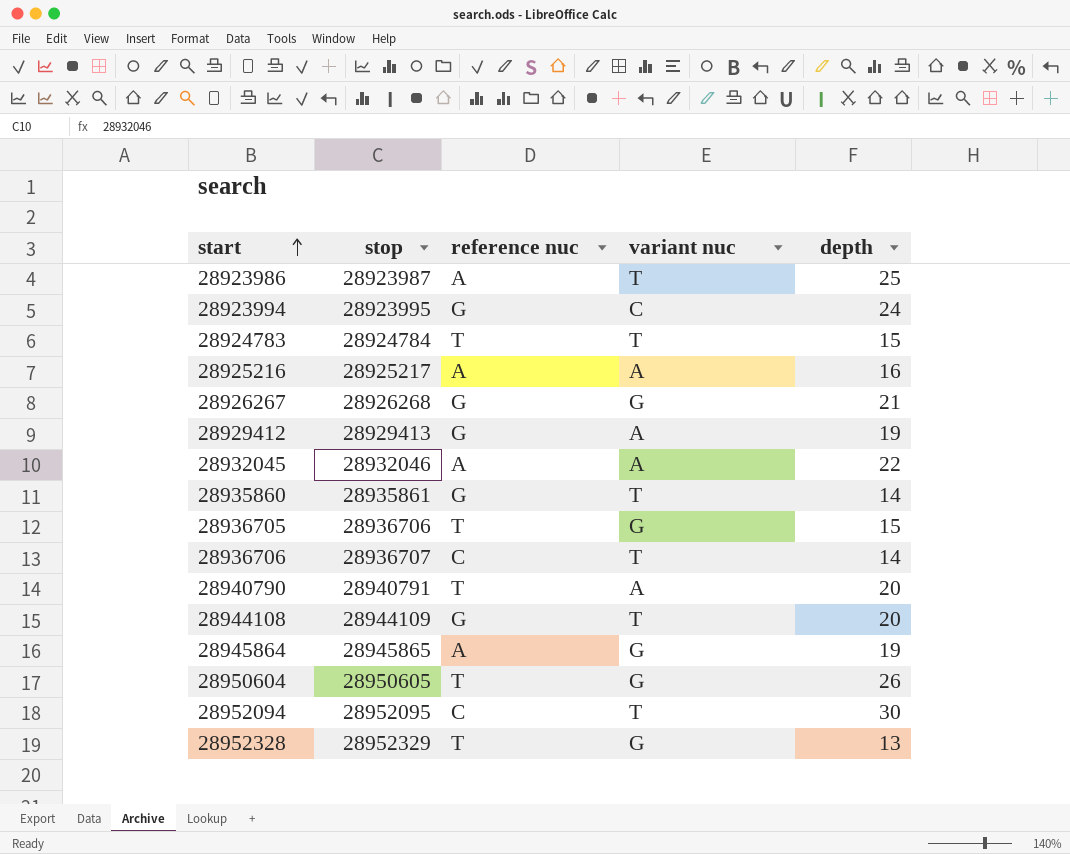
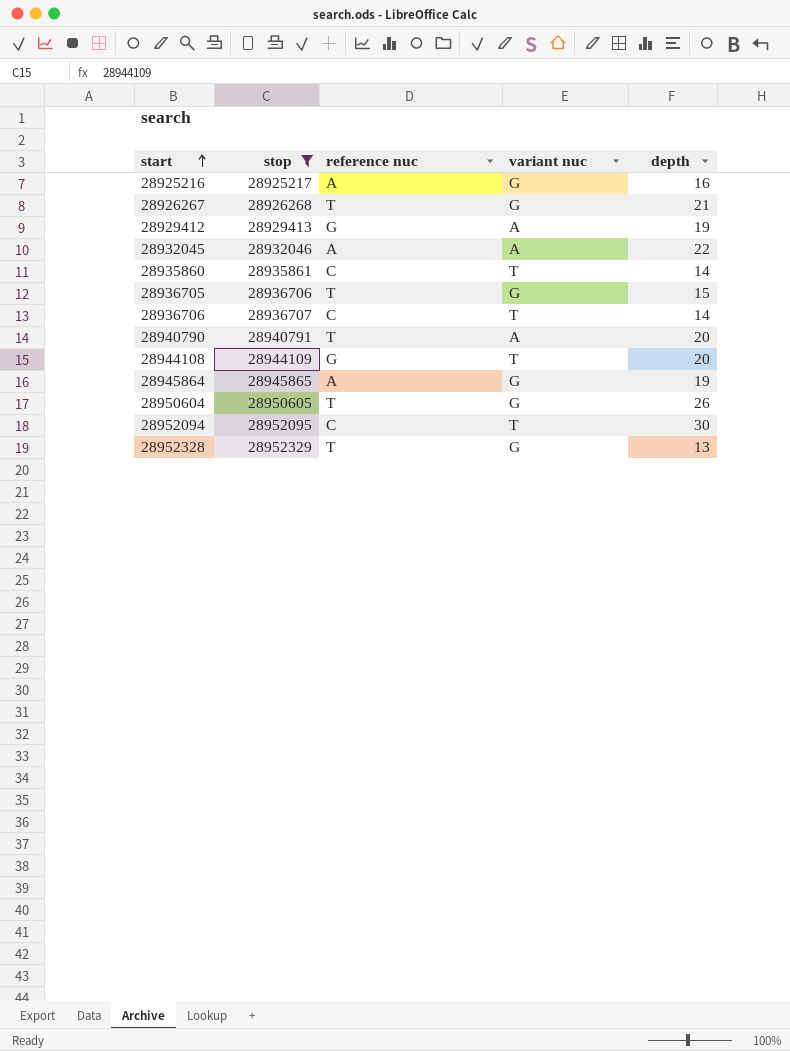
filter: none -> stop >= 28925217
28925216 | variant nuc: A -> G
28926267 | reference nuc: G -> T
28935860 | reference nuc: G -> C

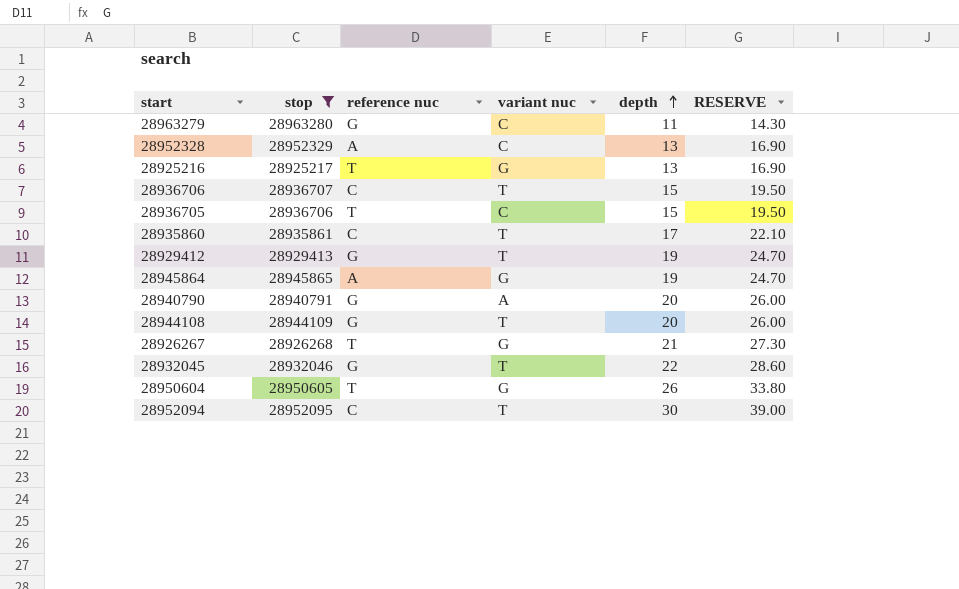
row order: start ascending -> depth ascending
column RESERVE | formula: none -> [depth] * 1.3
row 28963279: none -> 28963280 | G | C | 11 | 14.30
28952328 | reference nuc: T -> A
28952328 | variant nuc: G -> C
28925216 | reference nuc: A -> T
28925216 | depth: 16 -> 13
28936706 | depth: 14 -> 15
28936705 | variant nuc: G -> C
28935860 | depth: 14 -> 17
28929412 | variant nuc: A -> T
28940790 | reference nuc: T -> G
28932045 | reference nuc: A -> G
28932045 | variant nuc: A -> T

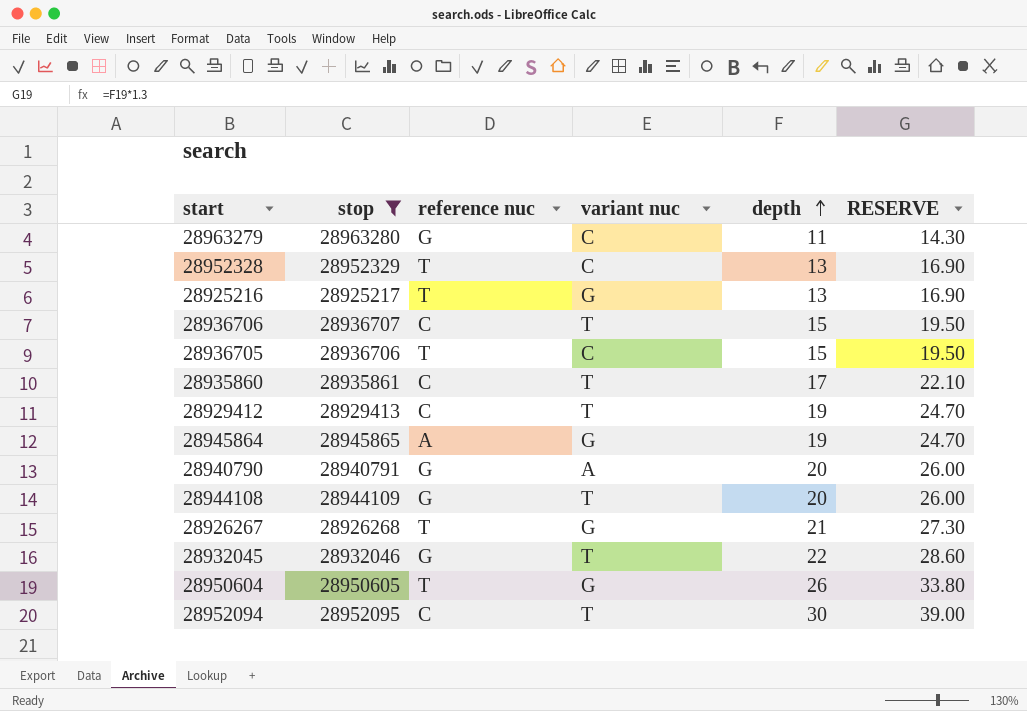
28952328 | reference nuc: A -> T
28929412 | reference nuc: G -> C

